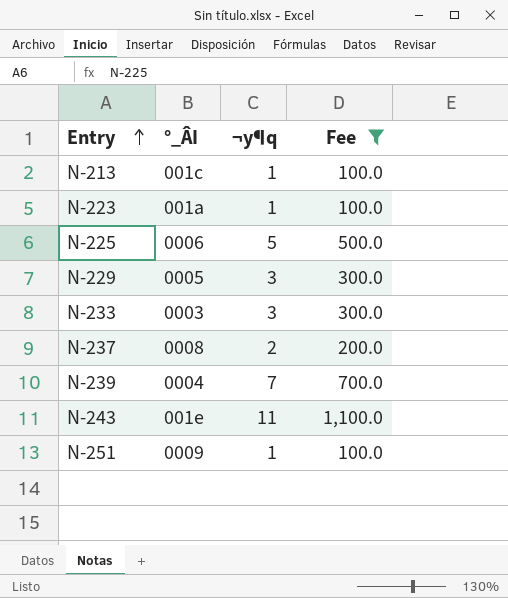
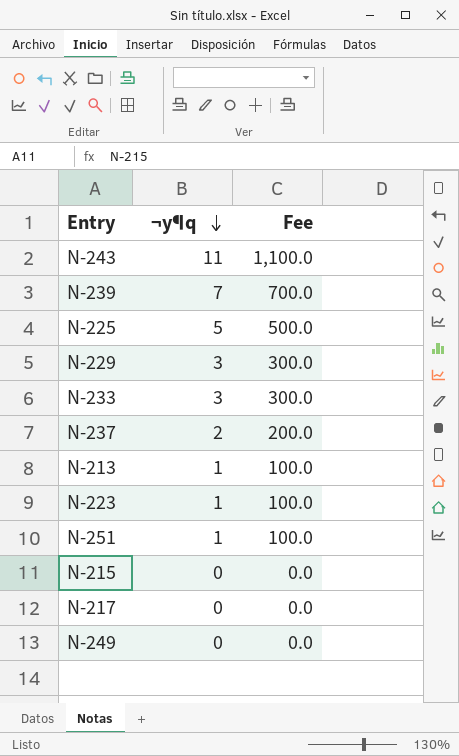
filter: Fee != 0.0 -> none
row order: Entry ascending -> ¬y¶q descending
column °_ÂI | position: 2 -> none

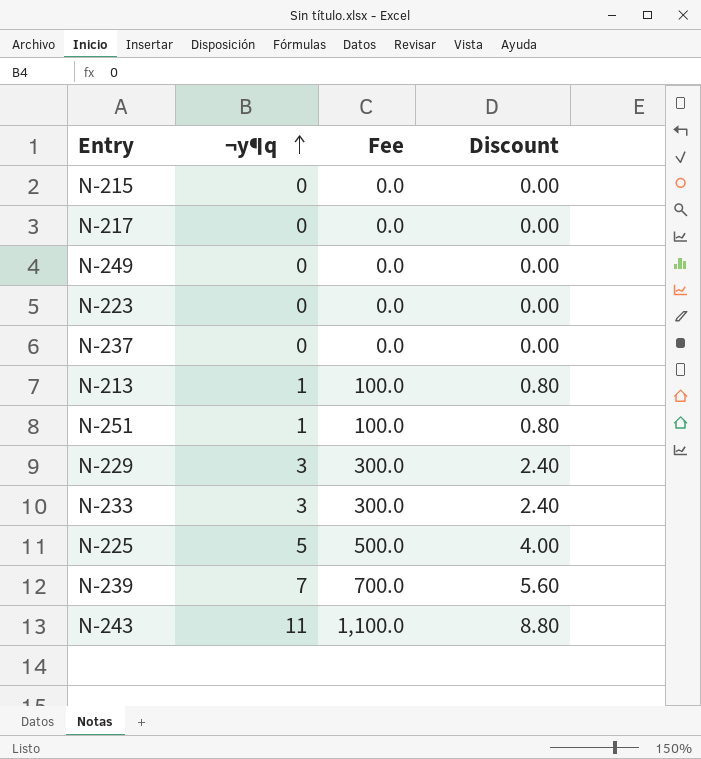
row order: ¬y¶q descending -> ¬y¶q ascending
column Discount | formula: none -> [¬y¶q] * 0.8
N-223 | ¬y¶q: 1 -> 0
N-223 | Fee: 100.0 -> 0.0
N-237 | ¬y¶q: 2 -> 0
N-237 | Fee: 200.0 -> 0.0

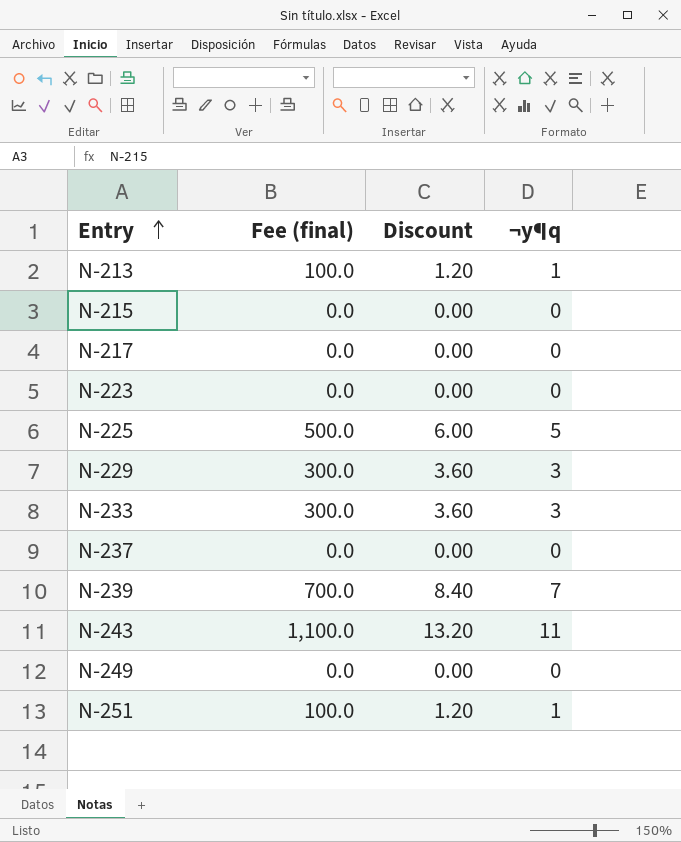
row order: ¬y¶q ascending -> Entry ascending
column name: Fee -> Fee (final)
column Discount | formula: [¬y¶q] * 0.8 -> [¬y¶q] * 1.2
column ¬y¶q | position: 2 -> 4

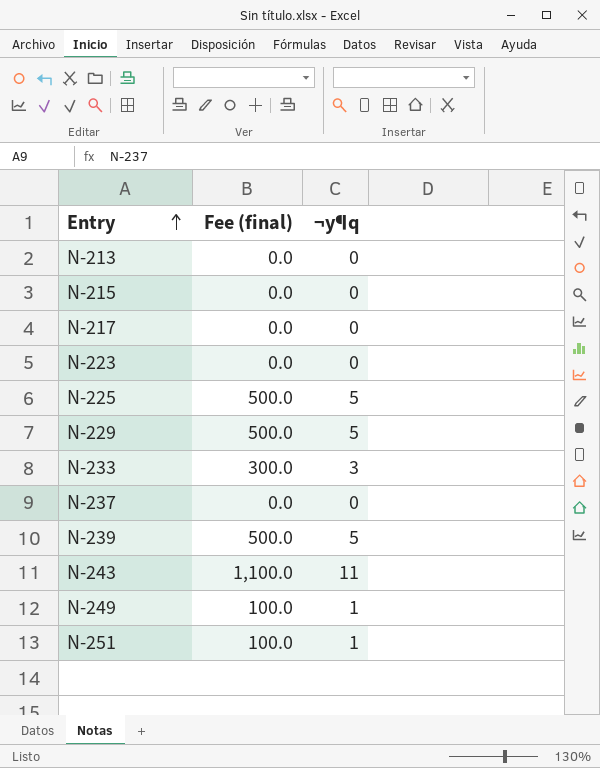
column Discount | formula: [¬y¶q] * 1.2 -> none
N-213 | Fee (final): 100.0 -> 0.0
N-213 | ¬y¶q: 1 -> 0
N-229 | Fee (final): 300.0 -> 500.0
N-229 | ¬y¶q: 3 -> 5
N-239 | Fee (final): 700.0 -> 500.0
N-239 | ¬y¶q: 7 -> 5
N-249 | Fee (final): 0.0 -> 100.0
N-249 | ¬y¶q: 0 -> 1

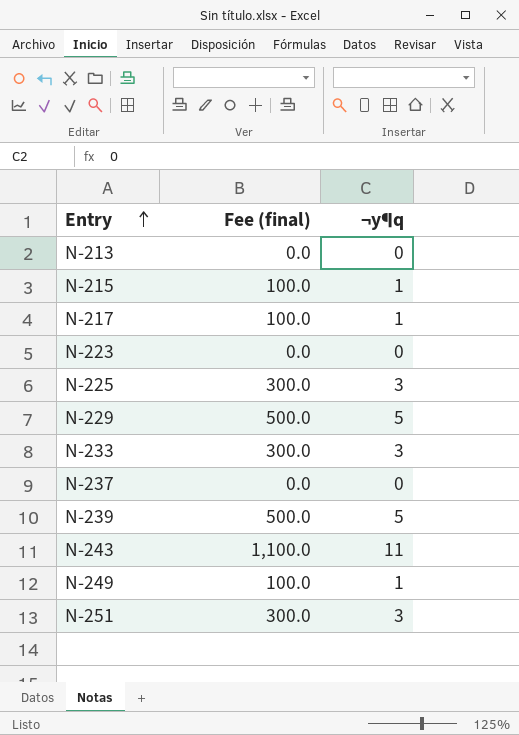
N-215 | Fee (final): 0.0 -> 100.0
N-215 | ¬y¶q: 0 -> 1
N-217 | Fee (final): 0.0 -> 100.0
N-217 | ¬y¶q: 0 -> 1
N-225 | Fee (final): 500.0 -> 300.0
N-225 | ¬y¶q: 5 -> 3
N-251 | Fee (final): 100.0 -> 300.0
N-251 | ¬y¶q: 1 -> 3

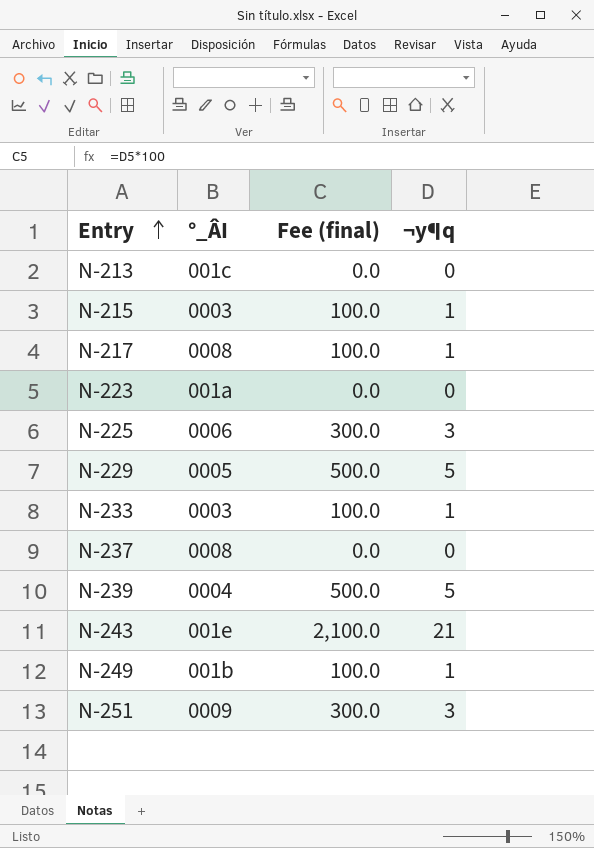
column °_ÂI | position: none -> 2
N-233 | Fee (final): 300.0 -> 100.0
N-233 | ¬y¶q: 3 -> 1
N-243 | Fee (final): 1,100.0 -> 2,100.0
N-243 | ¬y¶q: 11 -> 21

